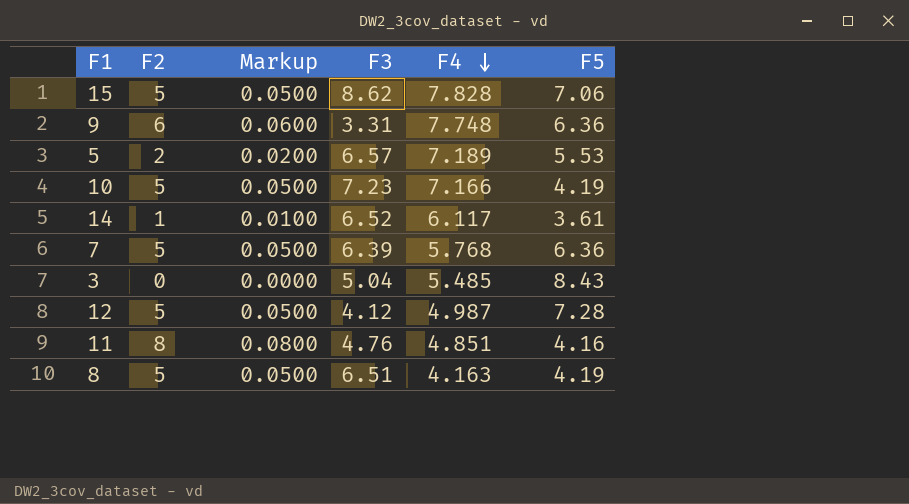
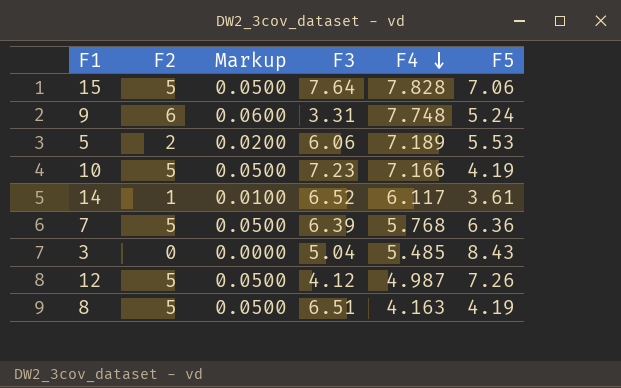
row 11: 8 | 0.0800 | 4.76 | 4.851 | 4.16 -> none
15 | F3: 8.62 -> 7.64
9 | F5: 6.36 -> 5.24
5 | F3: 6.57 -> 6.06
12 | F5: 7.28 -> 7.26

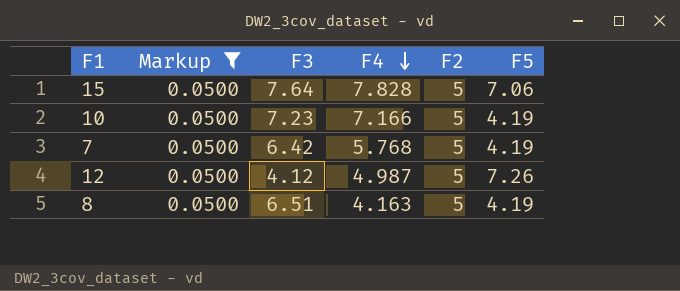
filter: none -> Markup = 0.0500
column F2 | position: 2 -> 5
7 | F3: 6.39 -> 6.42
7 | F5: 6.36 -> 4.19

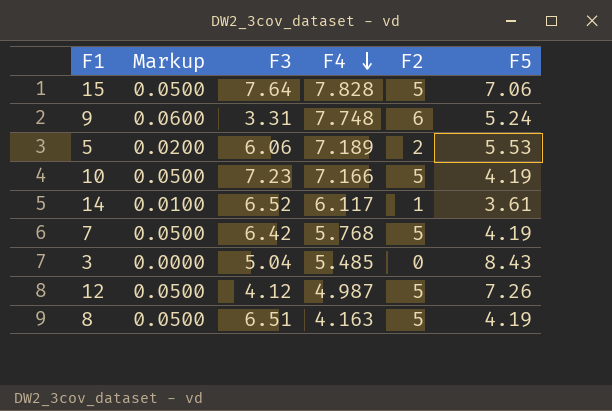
filter: Markup = 0.0500 -> none

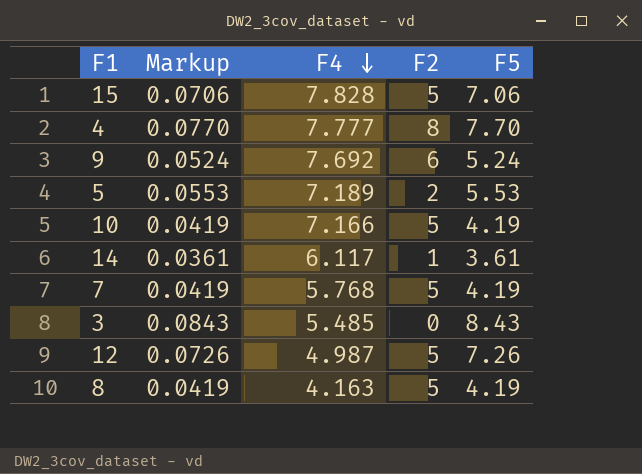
column F3 | position: 3 -> none
column Markup | formula: [F2] * 0.01 -> [F5] * 0.01
row 4: none -> 0.0770 | 7.777 | 8 | 7.70
9 | F4: 7.748 -> 7.692

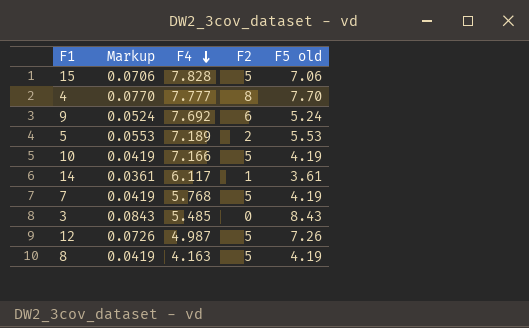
column name: F5 -> F5 old

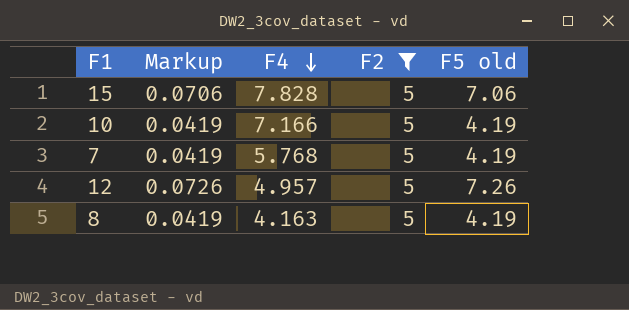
filter: none -> F2 = 5
12 | F4: 4.987 -> 4.957

